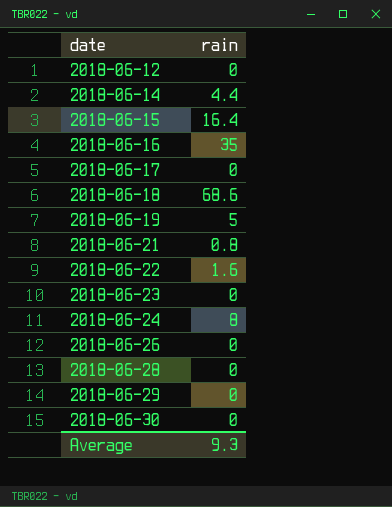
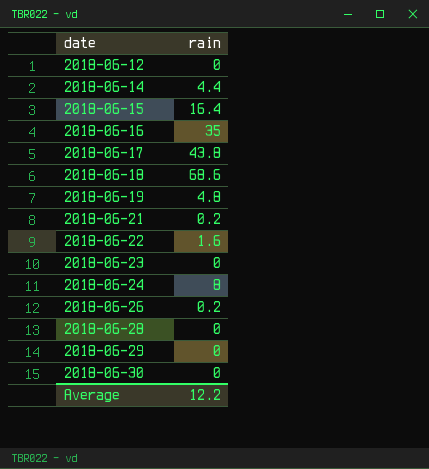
2018-06-17 | rain: 0 -> 43.8
2018-06-19 | rain: 5 -> 4.8
2018-06-21 | rain: 0.8 -> 0.2
2018-06-26 | rain: 0 -> 0.2
Average | rain: 9.3 -> 12.2

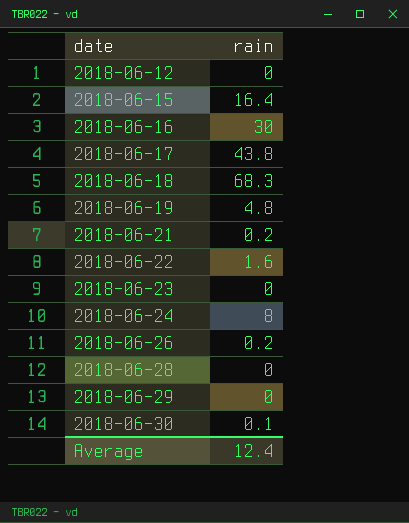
row 2018-06-14: 4.4 -> none
2018-06-16 | rain: 35 -> 30
2018-06-18 | rain: 68.6 -> 68.3
2018-06-30 | rain: 0 -> 0.1
Average | rain: 12.2 -> 12.4

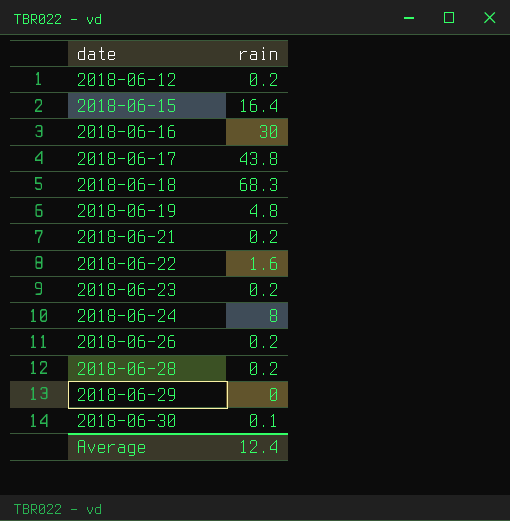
2018-06-12 | rain: 0 -> 0.2
2018-06-23 | rain: 0 -> 0.2
2018-06-28 | rain: 0 -> 0.2

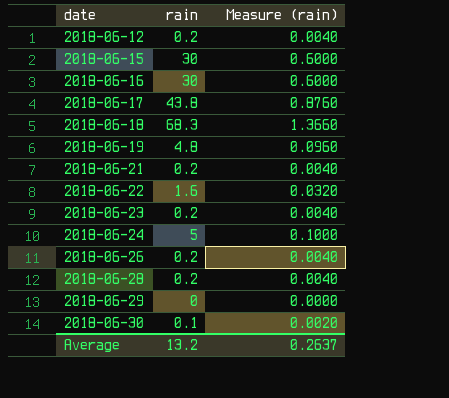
column Measure (rain) | formula: none -> [rain] * 0.02
2018-06-15 | rain: 16.4 -> 30
2018-06-24 | rain: 8 -> 5
Average | rain: 12.4 -> 13.2

